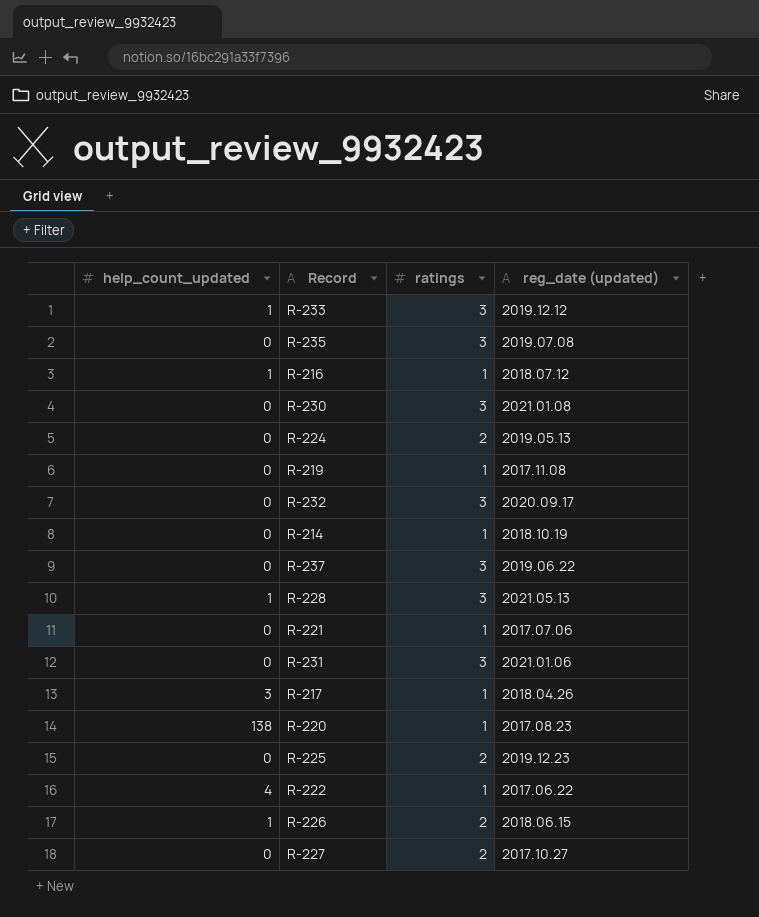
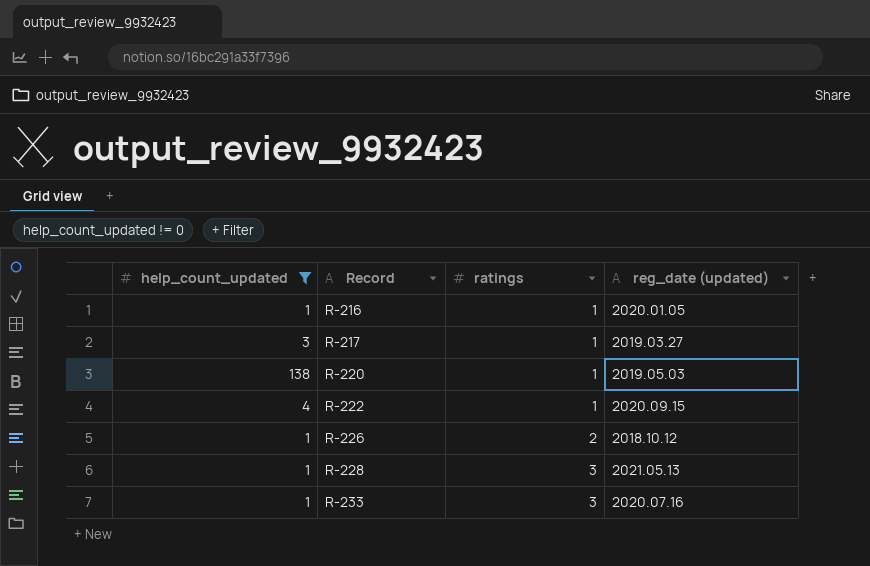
filter: none -> help_count_updated != 0
row order: none -> Record ascending
R-216 | reg_date (updated): 2018.07.12 -> 2020.01.05
R-217 | reg_date (updated): 2018.04.26 -> 2019.03.27
R-220 | reg_date (updated): 2017.08.23 -> 2019.05.03
R-222 | reg_date (updated): 2017.06.22 -> 2020.09.15
R-226 | reg_date (updated): 2018.06.15 -> 2018.10.12
R-233 | reg_date (updated): 2019.12.12 -> 2020.07.16

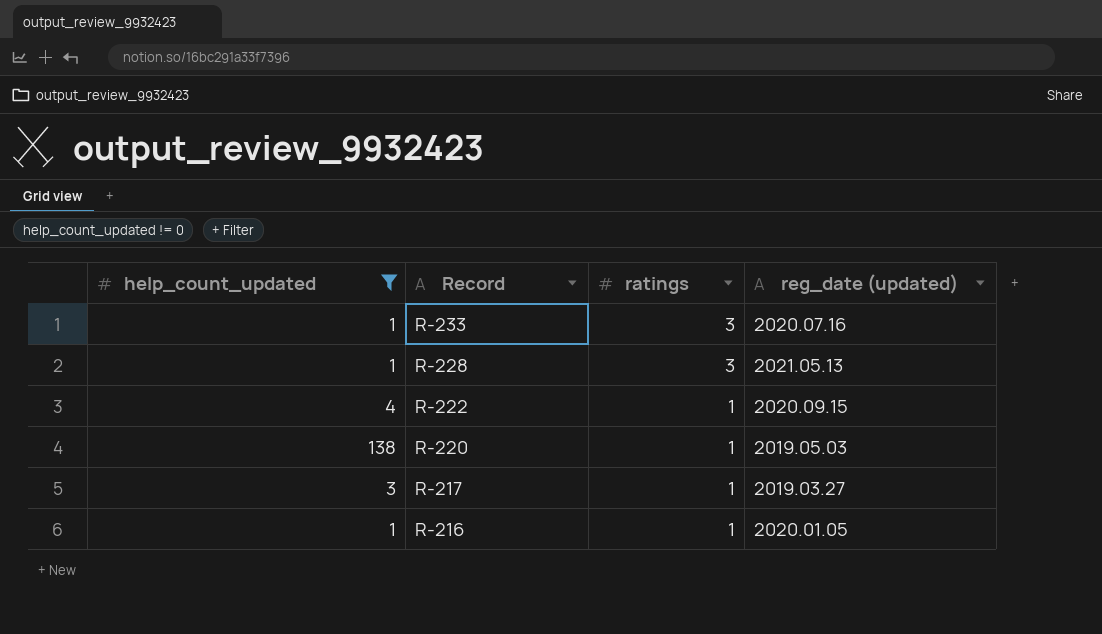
row order: Record ascending -> Record descending
row R-226: 1 | 2 | 2018.10.12 -> none

